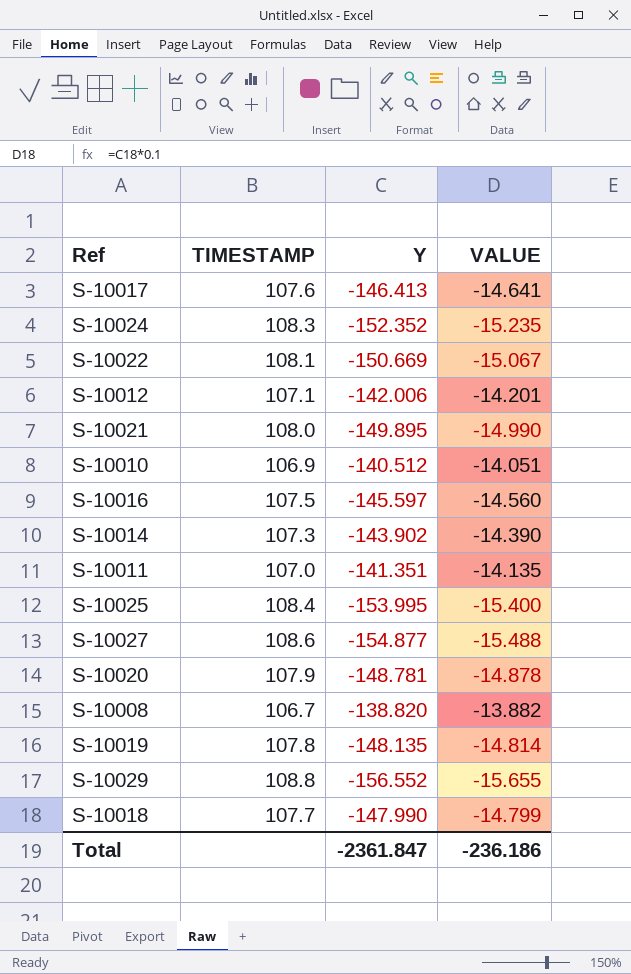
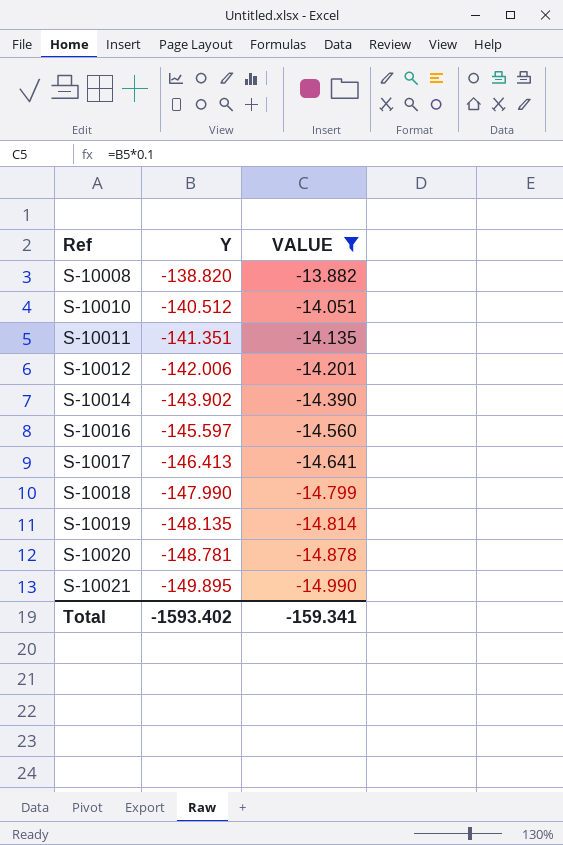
filter: none -> VALUE >= -14.990
row order: none -> Ref ascending
column TIMESTAMP | position: 2 -> none
Total | Y: -2361.847 -> -1593.402
Total | VALUE: -236.186 -> -159.341

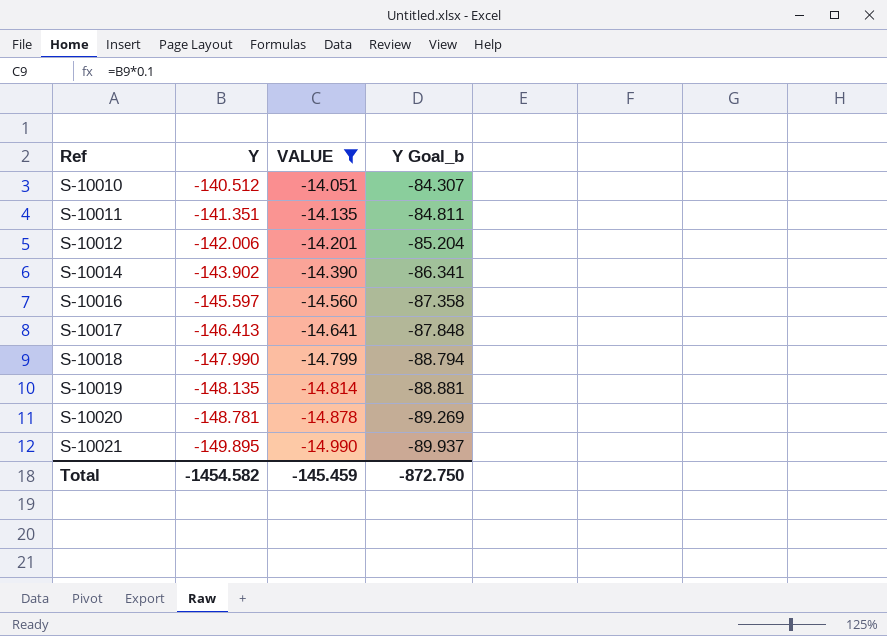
column Y Goal_b | formula: none -> [Y] * 0.6
row S-10008: -138.820 | -13.882 -> none
Total | Y: -1593.402 -> -1454.582
Total | VALUE: -159.341 -> -145.459

